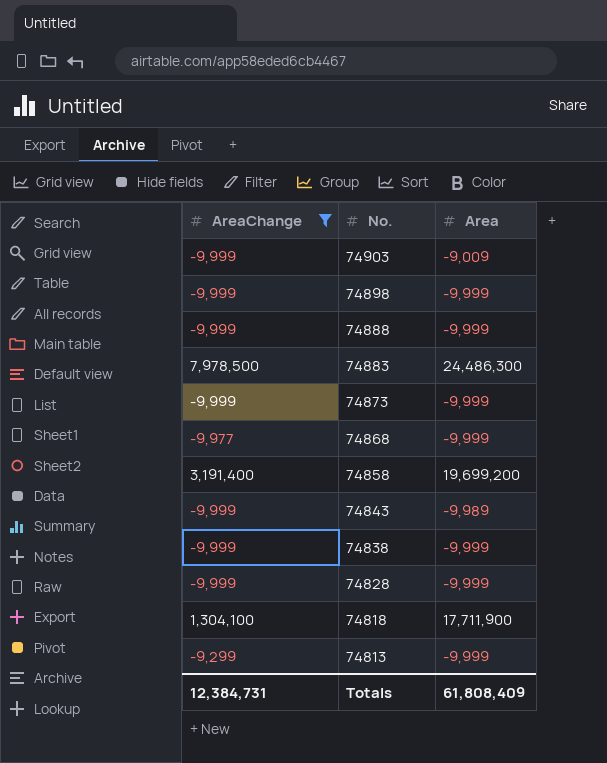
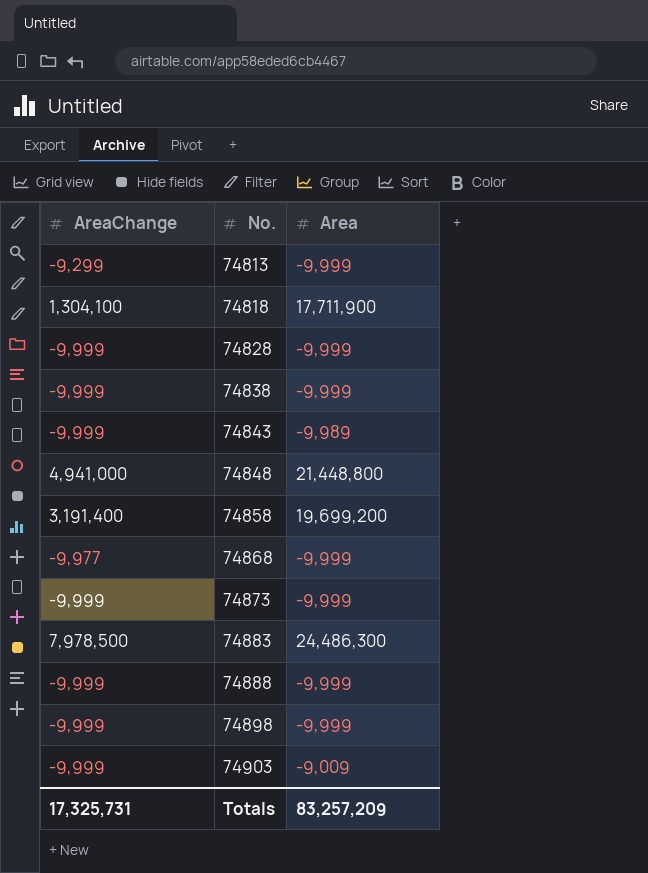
filter: AreaChange != 4,941,000 -> none
row order: No. descending -> No. ascending
Totals | AreaChange: 12,384,731 -> 17,325,731
Totals | Area: 61,808,409 -> 83,257,209

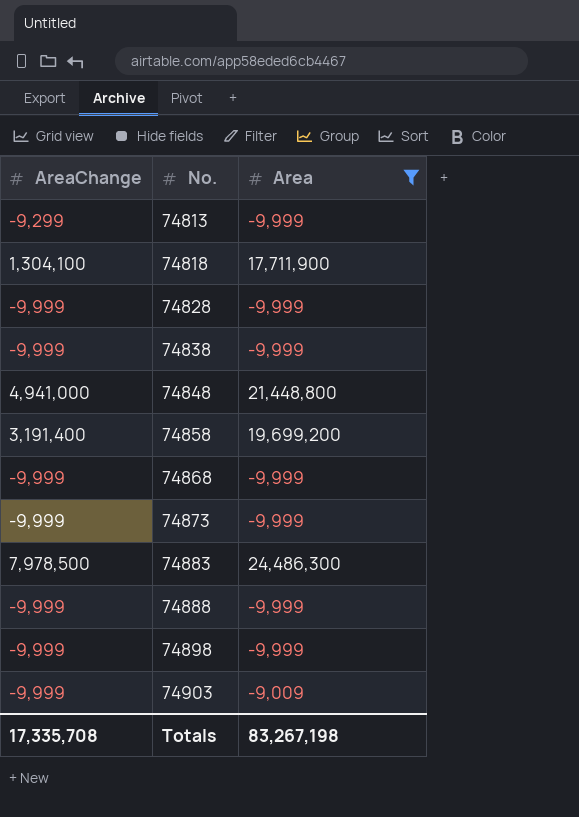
filter: none -> Area != -9,989
74868 | AreaChange: -9,977 -> -9,999
Totals | AreaChange: 17,325,731 -> 17,335,708
Totals | Area: 83,257,209 -> 83,267,198

